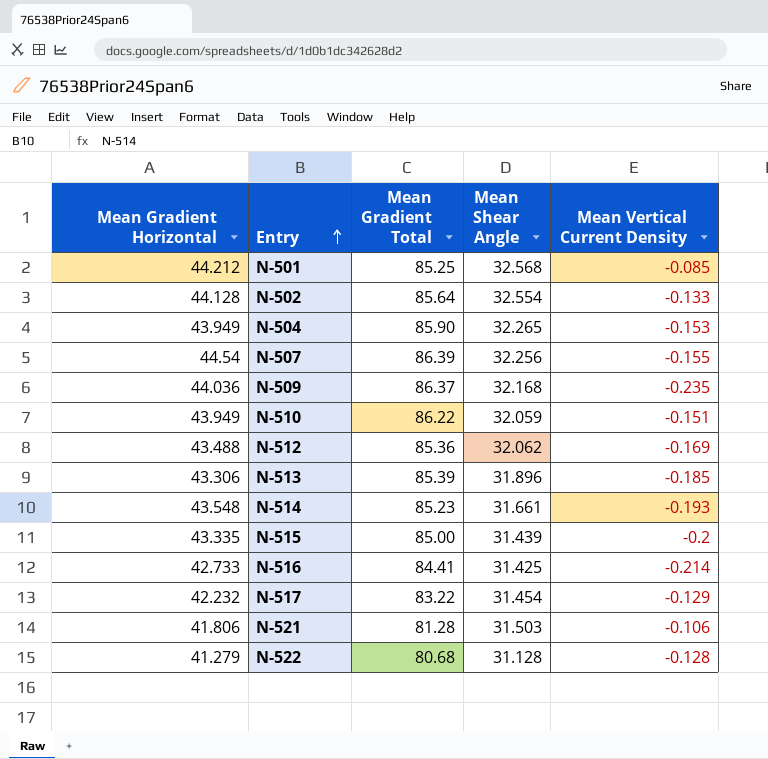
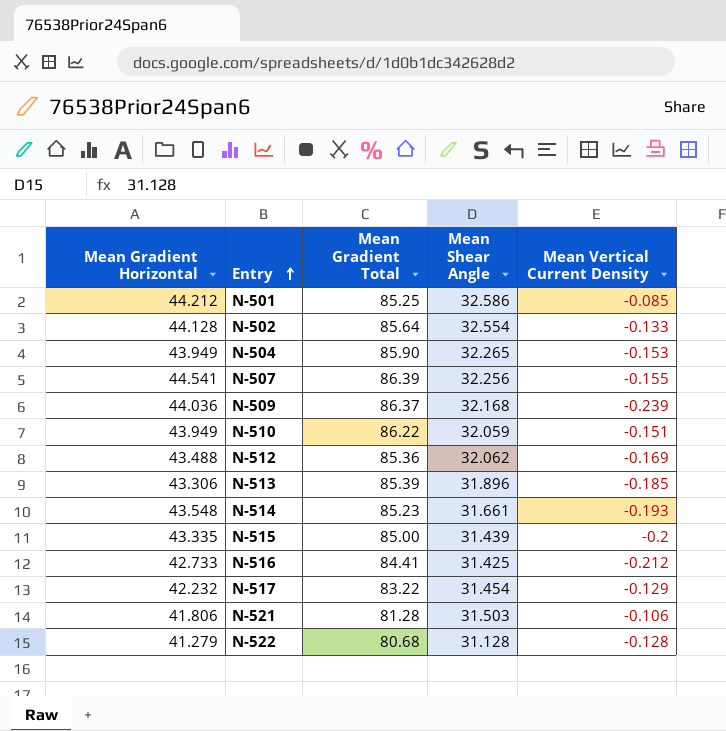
N-501 | Mean Shear Angle: 32.568 -> 32.586
N-507 | Mean Gradient Horizontal: 44.54 -> 44.541
N-509 | Mean Vertical Current Density: -0.235 -> -0.239
N-516 | Mean Vertical Current Density: -0.214 -> -0.212

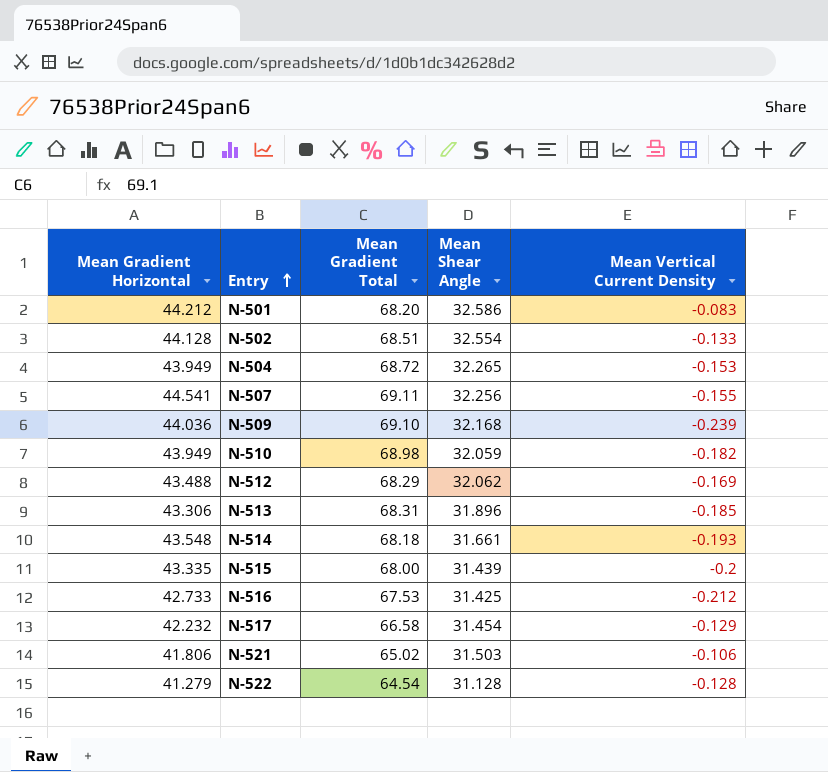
N-501 | Mean Gradient Total: 85.25 -> 68.20
N-501 | Mean Vertical Current Density: -0.085 -> -0.083
N-502 | Mean Gradient Total: 85.64 -> 68.51
N-504 | Mean Gradient Total: 85.90 -> 68.72
N-507 | Mean Gradient Total: 86.39 -> 69.11
N-509 | Mean Gradient Total: 86.37 -> 69.10
N-510 | Mean Gradient Total: 86.22 -> 68.98
N-510 | Mean Vertical Current Density: -0.151 -> -0.182
N-512 | Mean Gradient Total: 85.36 -> 68.29
N-513 | Mean Gradient Total: 85.39 -> 68.31
N-514 | Mean Gradient Total: 85.23 -> 68.18
N-515 | Mean Gradient Total: 85.00 -> 68.00
N-516 | Mean Gradient Total: 84.41 -> 67.53
N-517 | Mean Gradient Total: 83.22 -> 66.58
N-521 | Mean Gradient Total: 81.28 -> 65.02
N-522 | Mean Gradient Total: 80.68 -> 64.54

